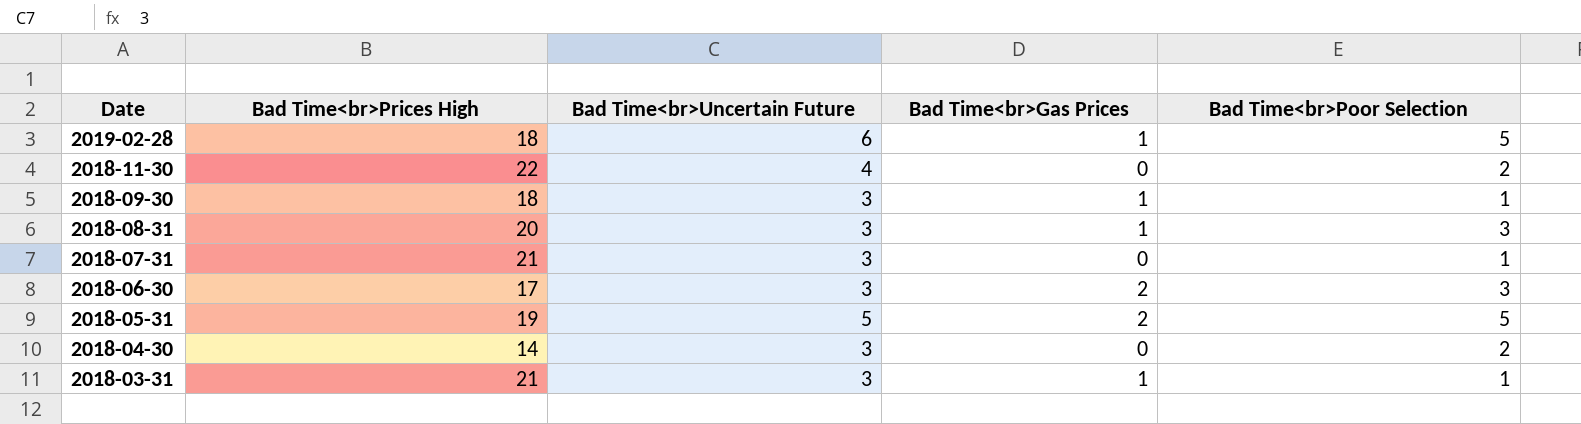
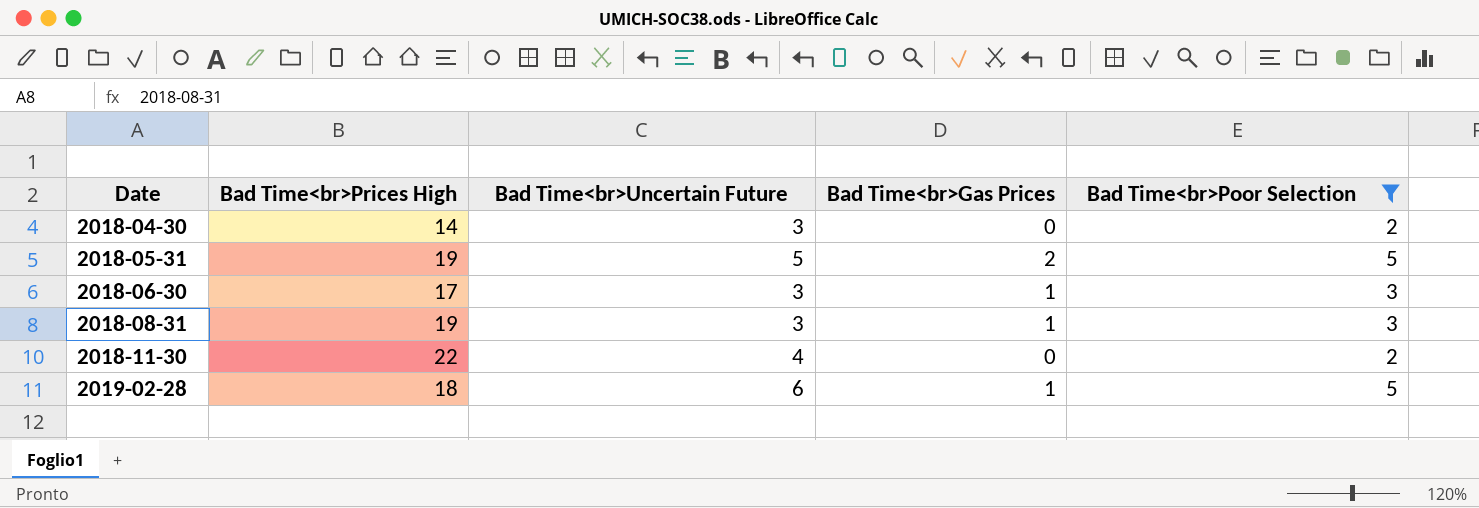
filter: none -> Bad Time<br>Poor Selection != 1
row order: Date descending -> Date ascending
2018-06-30 | Bad Time<br>Gas Prices: 2 -> 1
2018-08-31 | Bad Time<br>Prices High: 20 -> 19

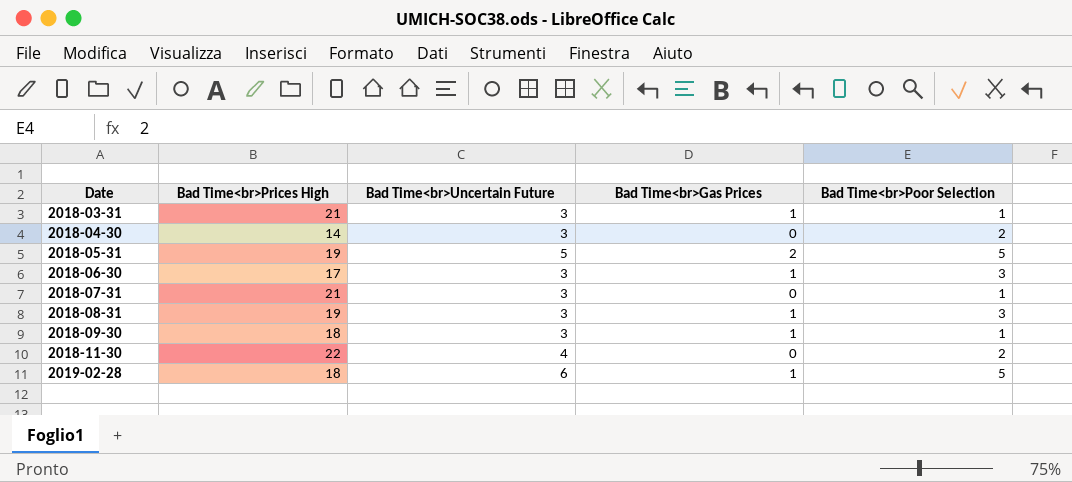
filter: Bad Time<br>Poor Selection != 1 -> none

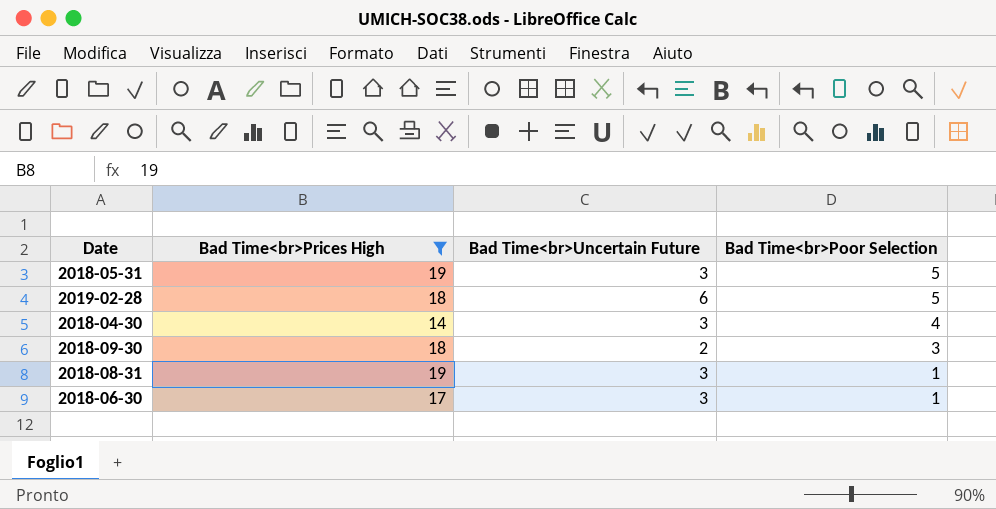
filter: none -> Bad Time<br>Prices High <= 19
row order: Date ascending -> Bad Time<br>Poor Selection descending
column Bad Time<br>Gas Prices | position: 4 -> none
2018-05-31 | Bad Time<br>Uncertain Future: 5 -> 3
2018-04-30 | Bad Time<br>Poor Selection: 2 -> 4
2018-09-30 | Bad Time<br>Uncertain Future: 3 -> 2
2018-09-30 | Bad Time<br>Poor Selection: 1 -> 3
2018-08-31 | Bad Time<br>Poor Selection: 3 -> 1
2018-06-30 | Bad Time<br>Poor Selection: 3 -> 1

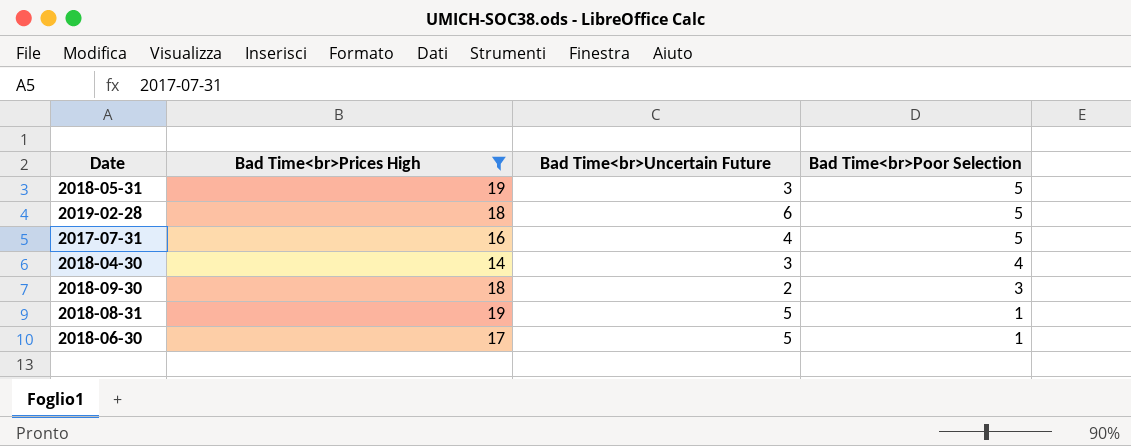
row 2017-07-31: none -> 16 | 4 | 5
2018-08-31 | Bad Time<br>Uncertain Future: 3 -> 5
2018-06-30 | Bad Time<br>Uncertain Future: 3 -> 5

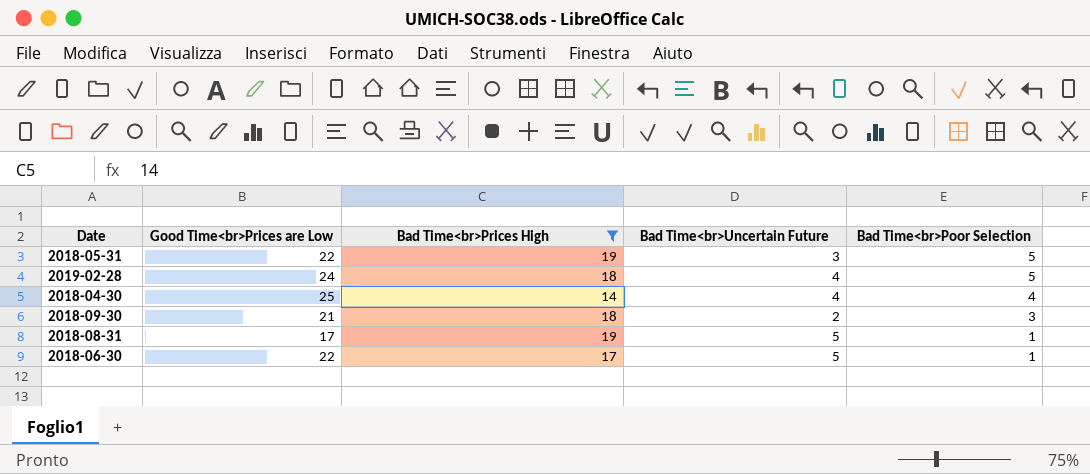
column Good Time<br>Prices are Low | position: none -> 2
row 2017-07-31: 16 | 4 | 5 -> none
2019-02-28 | Bad Time<br>Uncertain Future: 6 -> 4
2018-04-30 | Bad Time<br>Uncertain Future: 3 -> 4

